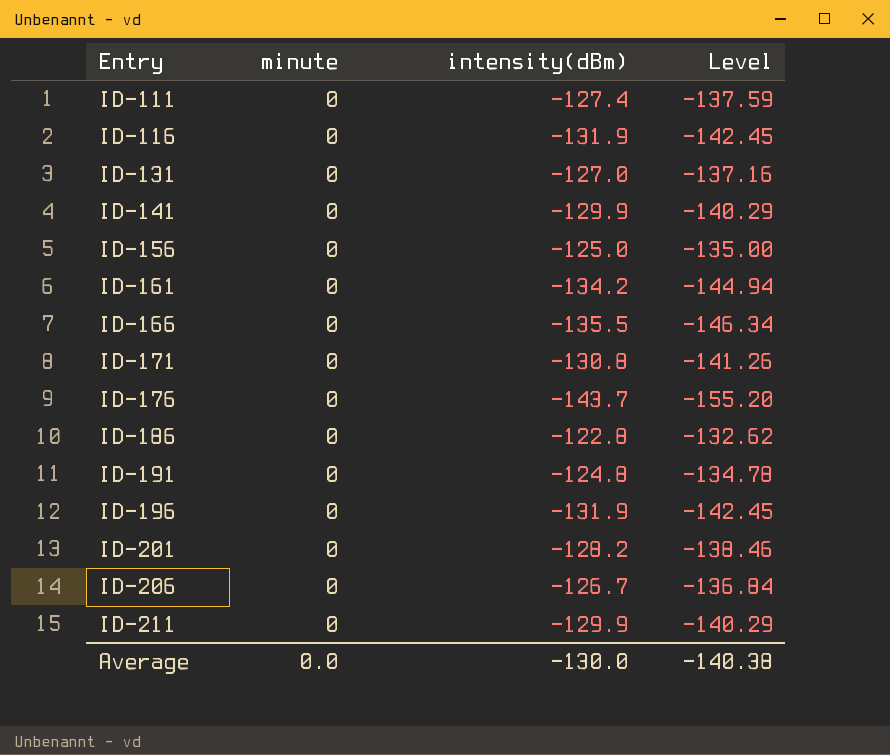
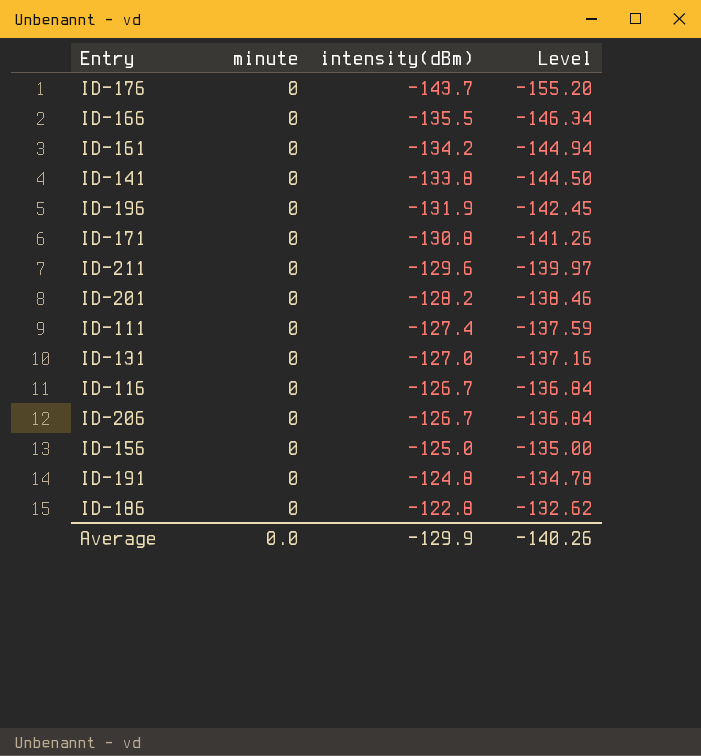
row order: Entry ascending -> intensity(dBm) ascending
ID-141 | intensity(dBm): -129.9 -> -133.8
ID-141 | Level: -140.29 -> -144.50
ID-211 | intensity(dBm): -129.9 -> -129.6
ID-211 | Level: -140.29 -> -139.97
ID-116 | intensity(dBm): -131.9 -> -126.7
ID-116 | Level: -142.45 -> -136.84
Average | intensity(dBm): -130.0 -> -129.9
Average | Level: -140.38 -> -140.26

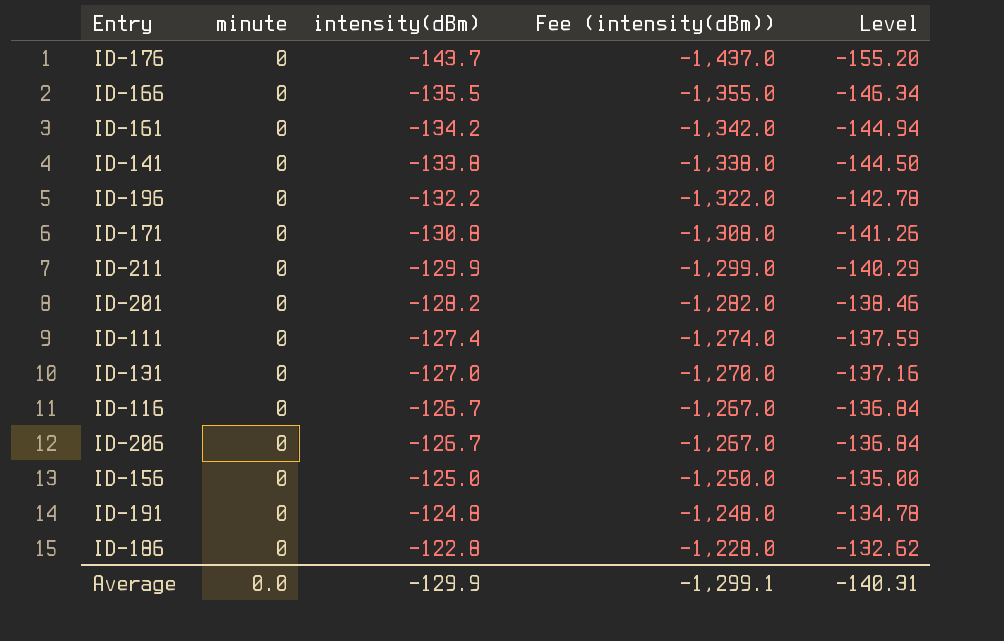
column Fee (intensity(dBm)) | formula: none -> [intensity(dBm)] * 10
ID-196 | intensity(dBm): -131.9 -> -132.2
ID-196 | Level: -142.45 -> -142.78
ID-211 | intensity(dBm): -129.6 -> -129.9
ID-211 | Level: -139.97 -> -140.29
Average | Level: -140.26 -> -140.31

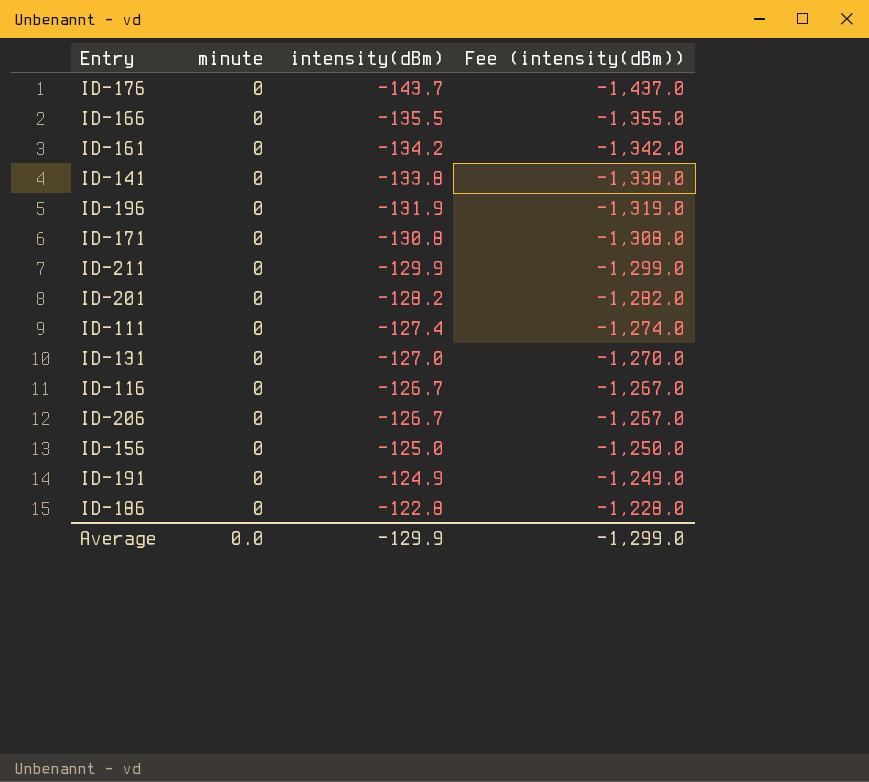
column Level | formula: [intensity(dBm)] * 1.08 -> none
ID-196 | intensity(dBm): -132.2 -> -131.9
ID-196 | Fee (intensity(dBm)): -1,322.0 -> -1,319.0
ID-191 | intensity(dBm): -124.8 -> -124.9
ID-191 | Fee (intensity(dBm)): -1,248.0 -> -1,249.0
Average | Fee (intensity(dBm)): -1,299.1 -> -1,299.0

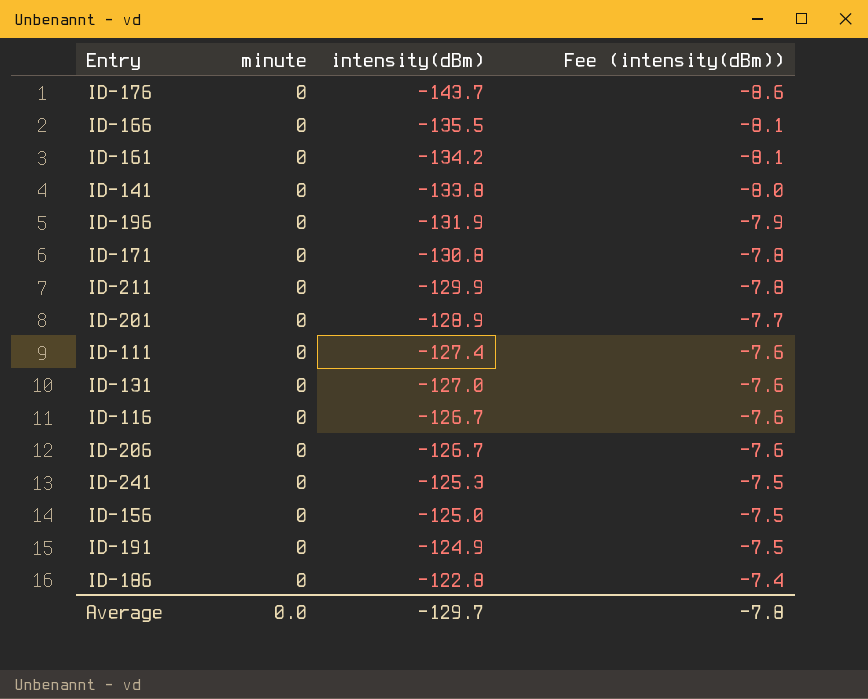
column Fee (intensity(dBm)) | formula: [intensity(dBm)] * 10 -> [intensity(dBm)] * 0.06
ID-201 | intensity(dBm): -128.2 -> -128.9
row ID-241: none -> 0 | -125.3 | -7.5
Average | intensity(dBm): -129.9 -> -129.7
Average | Fee (intensity(dBm)): -1,299.0 -> -7.8

